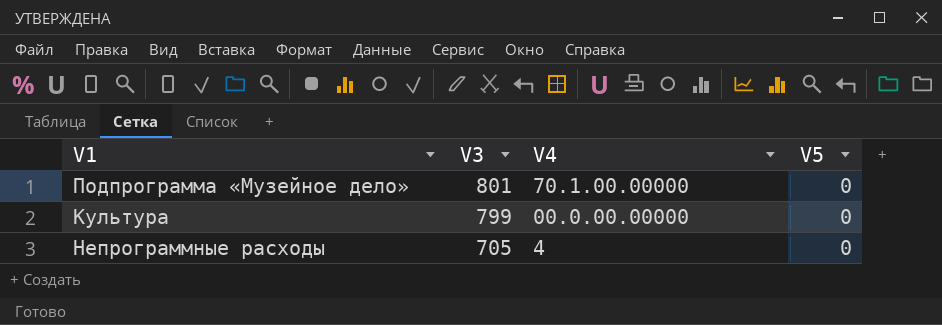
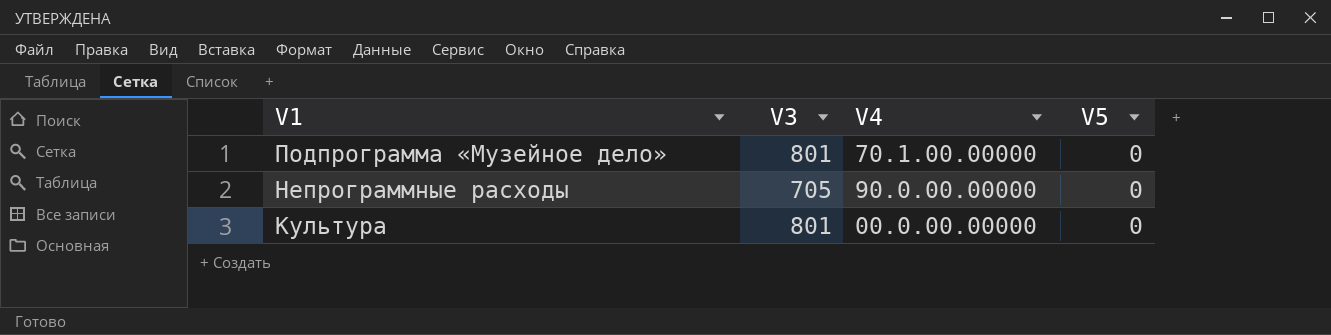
row order: V3 descending -> V1 descending
Непрограммные расходы | V4: 4 -> 90.0.00.00000
Культура | V3: 799 -> 801

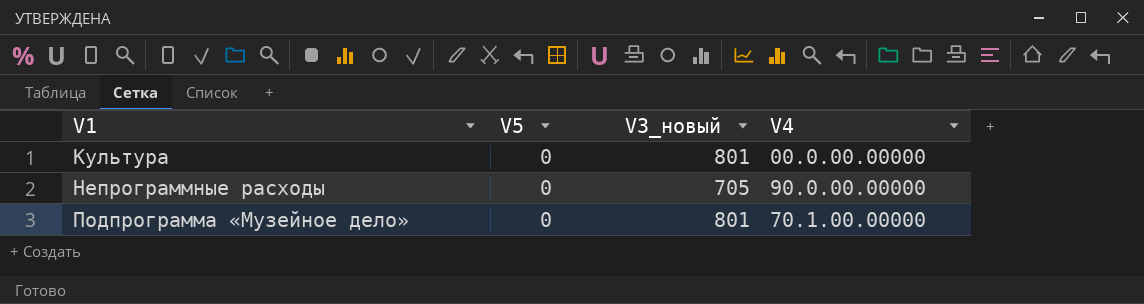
row order: V1 descending -> V1 ascending
column V5 | position: 4 -> 2
column name: V3 -> V3_новый

